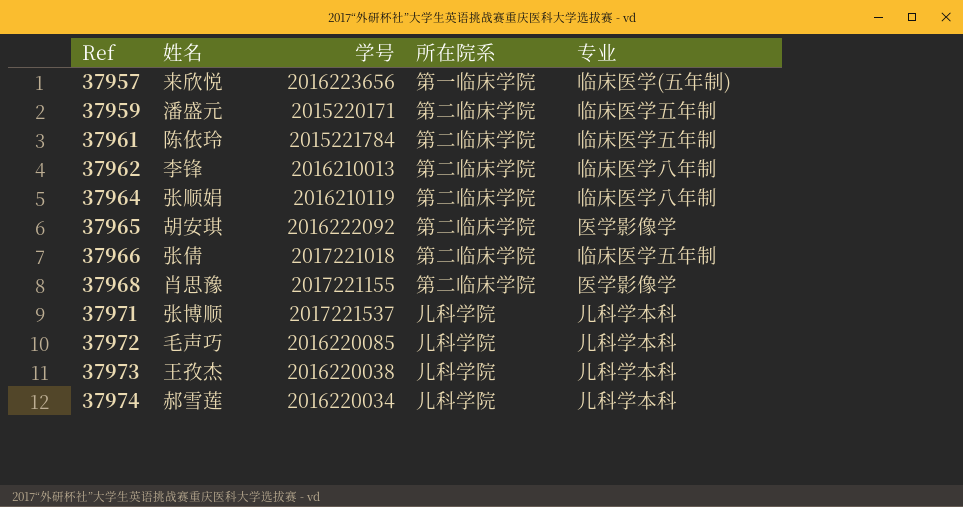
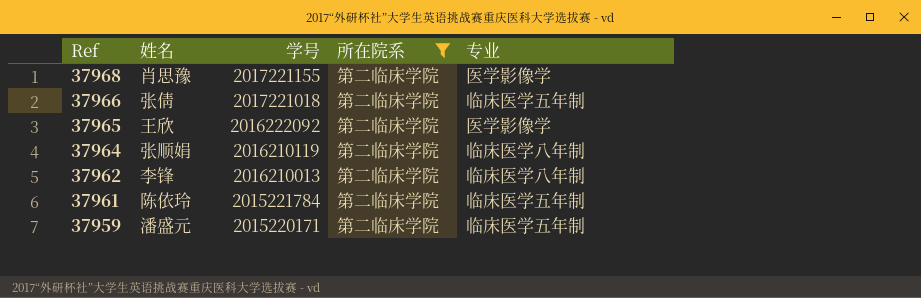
filter: none -> 所在院系 = 第二临床学院
row order: Ref ascending -> Ref descending
37965 | 姓名: 胡安琪 -> 王欣

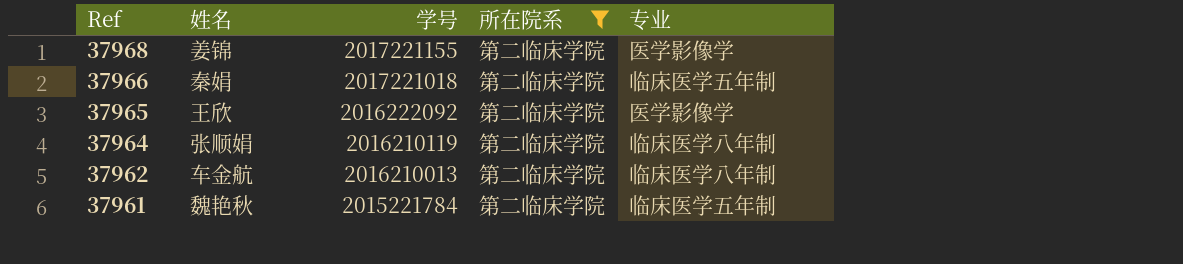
row 37959: 潘盛元 | 2015220171 | 第二临床学院 | 临床医学五年制 -> none
37968 | 姓名: 肖思豫 -> 姜锦
37966 | 姓名: 张倩 -> 秦娟
37962 | 姓名: 李锋 -> 车金航
37961 | 姓名: 陈依玲 -> 魏艳秋

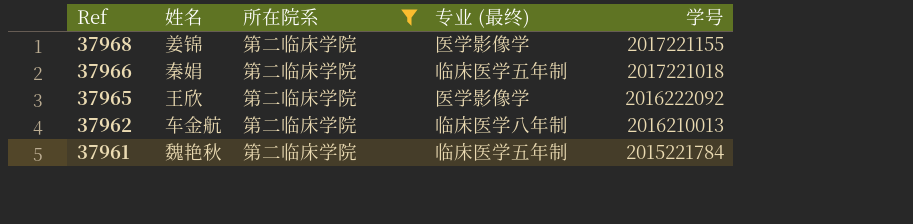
column name: 专业 -> 专业 (最终)
column 学号 | position: 3 -> 5
row 37964: 张顺娟 | 2016210119 | 第二临床学院 | 临床医学八年制 -> none

